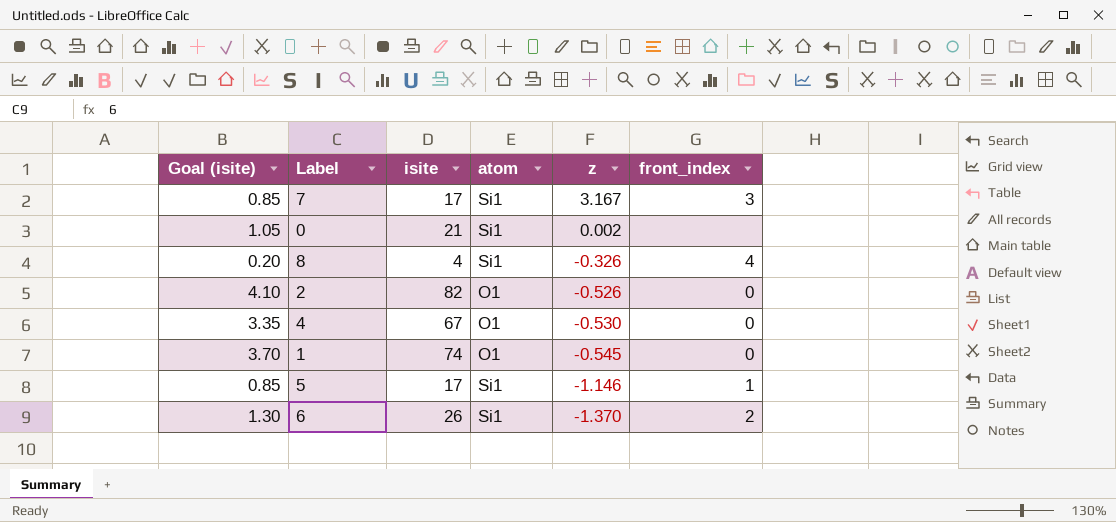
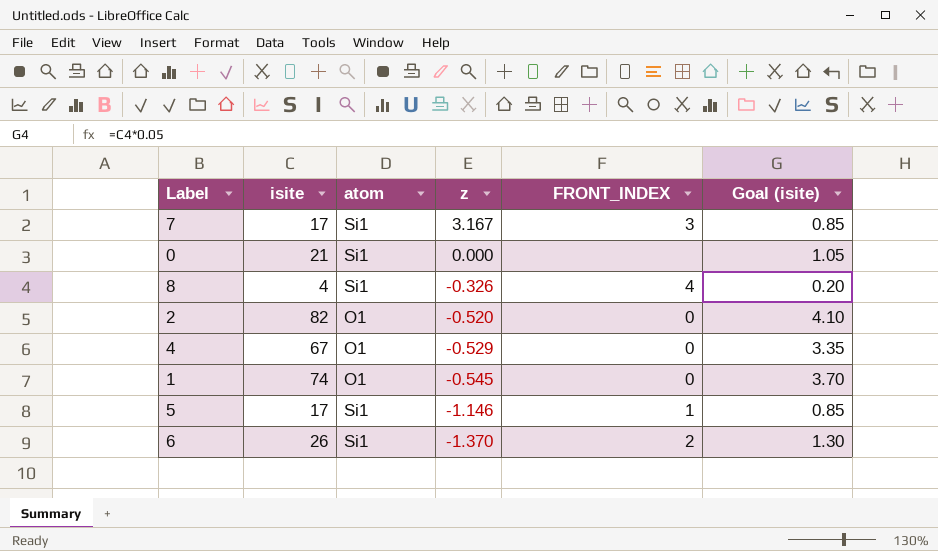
column name: front_index -> FRONT_INDEX
column Goal (isite) | position: 1 -> 6
0 | z: 0.002 -> 0.000
2 | z: -0.526 -> -0.520
4 | z: -0.530 -> -0.529

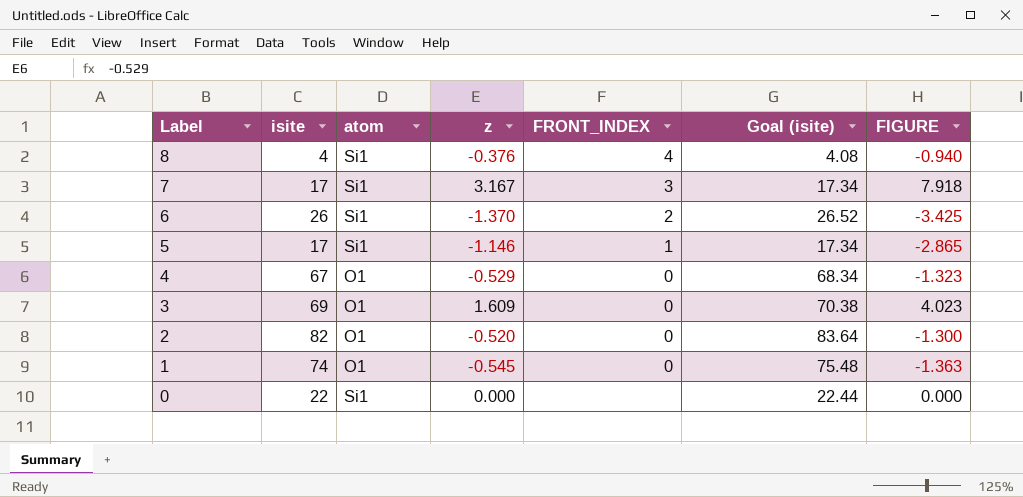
row order: z descending -> Label descending
column Goal (isite) | formula: [isite] * 0.05 -> [isite] * 1.02
column FIGURE | formula: none -> [z] * 2.5
8 | z: -0.326 -> -0.376
row 3: none -> 69 | O1 | 1.609 | 0 | 70.38 | 4.023
0 | isite: 21 -> 22

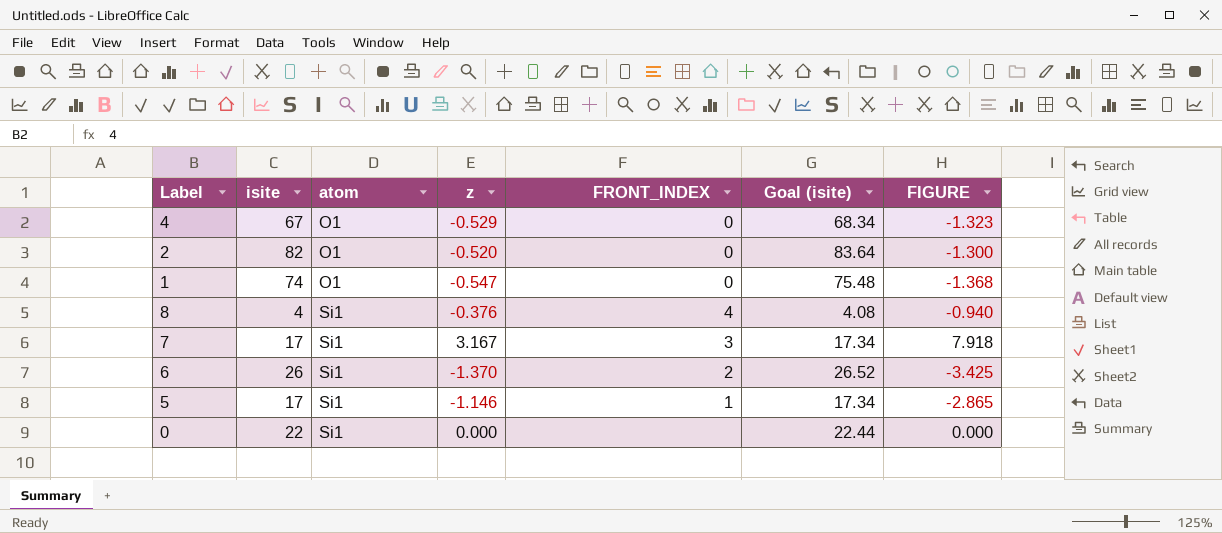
row order: Label descending -> atom ascending
row 3: 69 | O1 | 1.609 | 0 | 70.38 | 4.023 -> none
1 | z: -0.545 -> -0.547
1 | FIGURE: -1.363 -> -1.368

